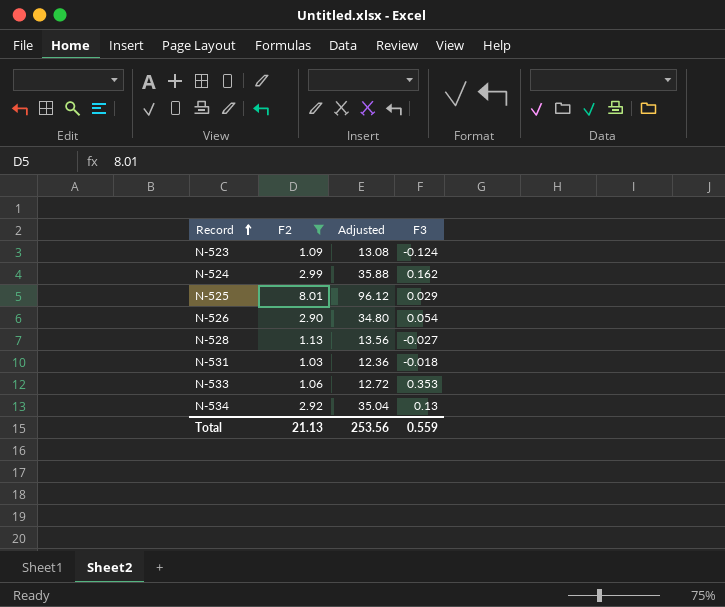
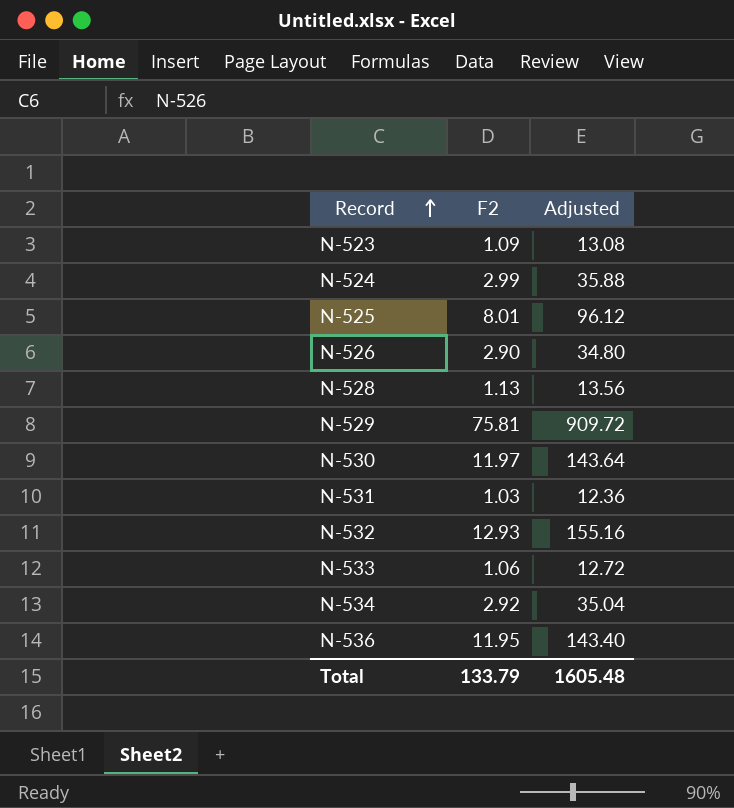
filter: F2 <= 8.01 -> none
column F3 | position: 4 -> none
Total | F2: 21.13 -> 133.79
Total | Adjusted: 253.56 -> 1605.48

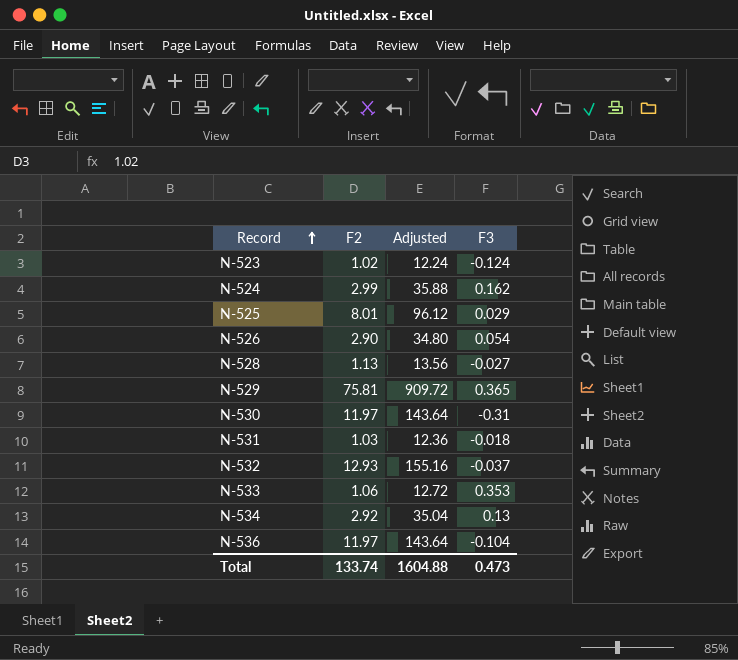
column F3 | position: none -> 4
N-523 | F2: 1.09 -> 1.02
N-523 | Adjusted: 13.08 -> 12.24
N-536 | F2: 11.95 -> 11.97
N-536 | Adjusted: 143.40 -> 143.64
Total | F2: 133.79 -> 133.74
Total | Adjusted: 1605.48 -> 1604.88

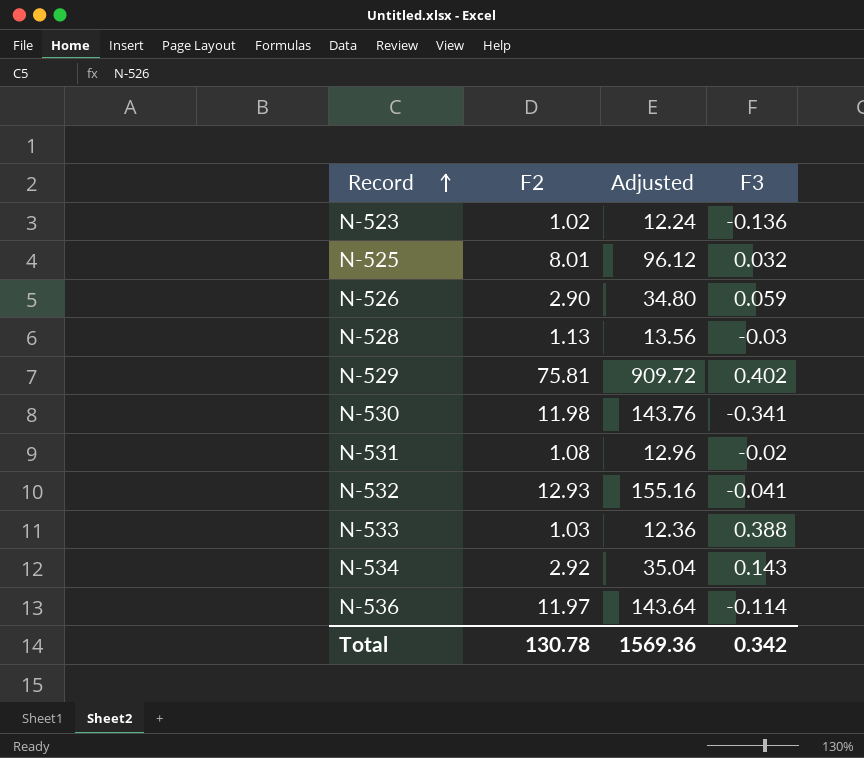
row N-524: 2.99 | 35.88 | 0.162 -> none
N-523 | F3: -0.124 -> -0.136
N-525 | F3: 0.029 -> 0.032
N-526 | F3: 0.054 -> 0.059
N-528 | F3: -0.027 -> -0.03
N-529 | F3: 0.365 -> 0.402
N-530 | F2: 11.97 -> 11.98
N-530 | Adjusted: 143.64 -> 143.76
N-530 | F3: -0.31 -> -0.341
N-531 | F2: 1.03 -> 1.08
N-531 | Adjusted: 12.36 -> 12.96
N-531 | F3: -0.018 -> -0.02
N-532 | F3: -0.037 -> -0.041
N-533 | F2: 1.06 -> 1.03
N-533 | Adjusted: 12.72 -> 12.36
N-533 | F3: 0.353 -> 0.388
N-534 | F3: 0.13 -> 0.143
N-536 | F3: -0.104 -> -0.114
Total | F2: 133.74 -> 130.78
Total | Adjusted: 1604.88 -> 1569.36
Total | F3: 0.473 -> 0.342

